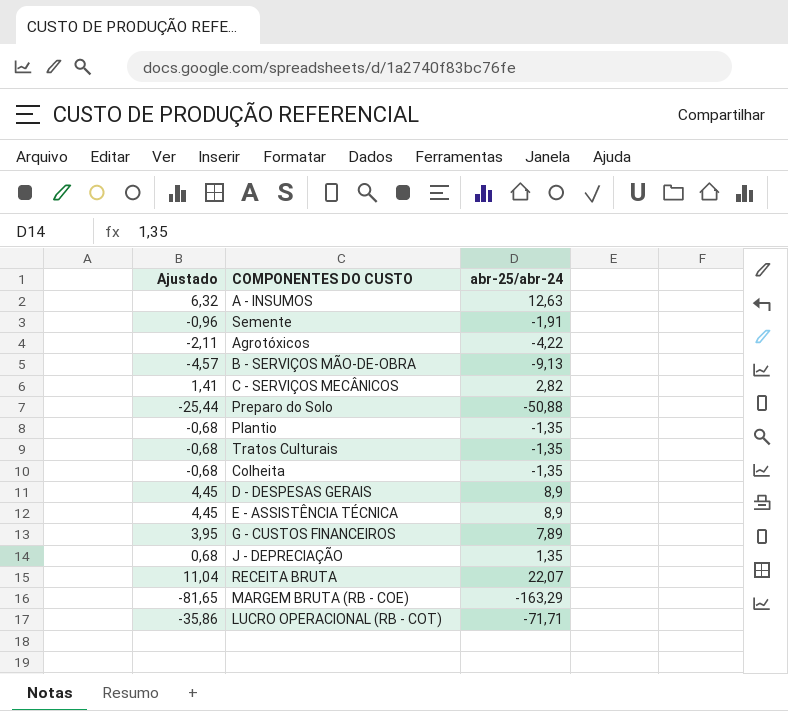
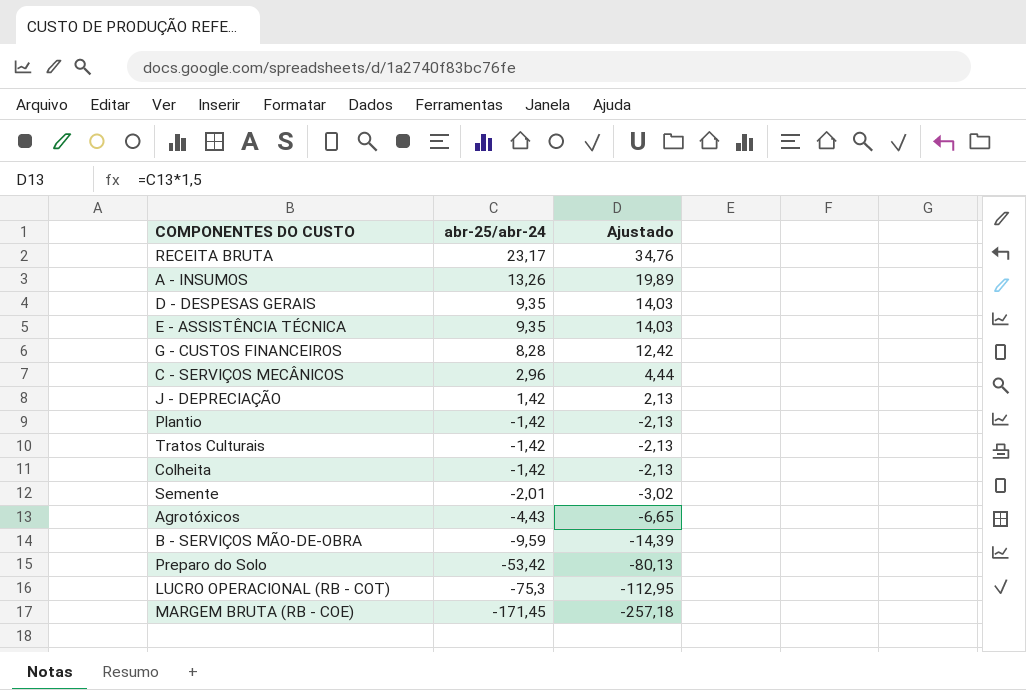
row order: none -> abr-25/abr-24 descending
column Ajustado | formula: [abr-25/abr-24] * 0,5 -> [abr-25/abr-24] * 1,5
column Ajustado | position: 1 -> 3
RECEITA BRUTA | abr-25/abr-24: 22,07 -> 23,17
A - INSUMOS | abr-25/abr-24: 12,63 -> 13,26
D - DESPESAS GERAIS | abr-25/abr-24: 8,9 -> 9,35
E - ASSISTÊNCIA TÉCNICA | abr-25/abr-24: 8,9 -> 9,35
G - CUSTOS FINANCEIROS | abr-25/abr-24: 7,89 -> 8,28
C - SERVIÇOS MECÂNICOS | abr-25/abr-24: 2,82 -> 2,96
J - DEPRECIAÇÃO | abr-25/abr-24: 1,35 -> 1,42
Plantio | abr-25/abr-24: -1,35 -> -1,42
Tratos Culturais | abr-25/abr-24: -1,35 -> -1,42
Colheita | abr-25/abr-24: -1,35 -> -1,42
Semente | abr-25/abr-24: -1,91 -> -2,01
Agrotóxicos | abr-25/abr-24: -4,22 -> -4,43
B - SERVIÇOS MÃO-DE-OBRA | abr-25/abr-24: -9,13 -> -9,59
Preparo do Solo | abr-25/abr-24: -50,88 -> -53,42
LUCRO OPERACIONAL (RB - COT) | abr-25/abr-24: -71,71 -> -75,3
MARGEM BRUTA (RB - COE) | abr-25/abr-24: -163,29 -> -171,45

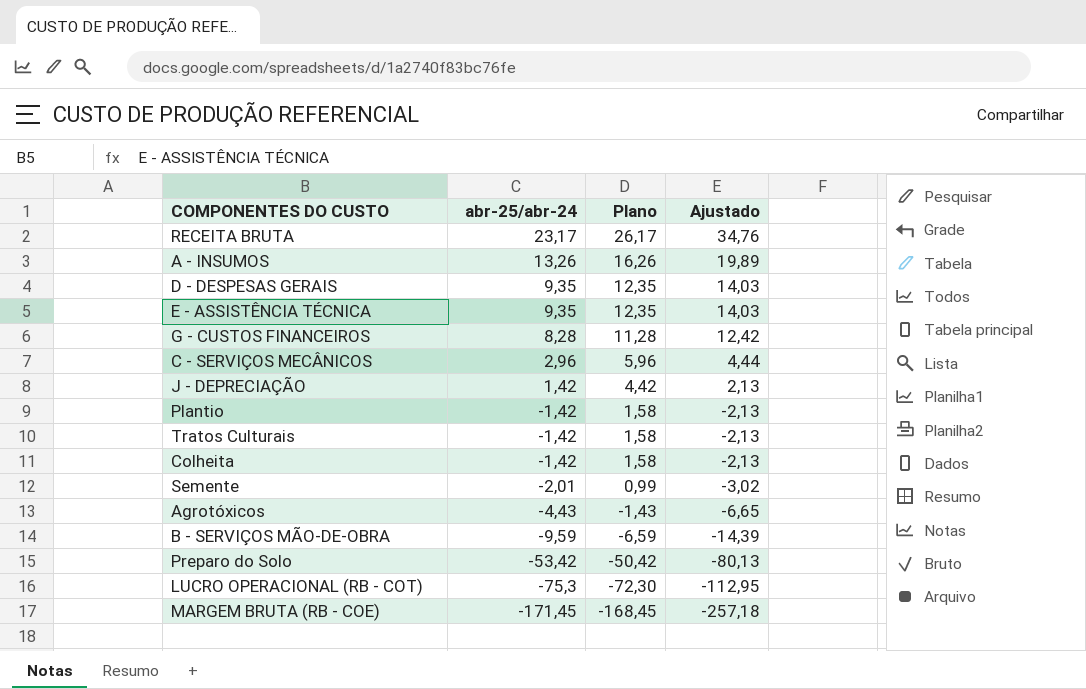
column Plano | formula: none -> [abr-25/abr-24] + 3

